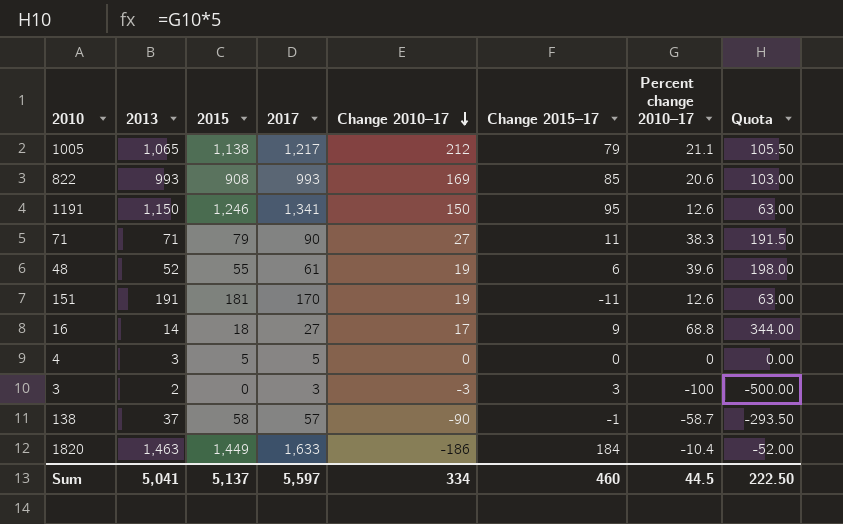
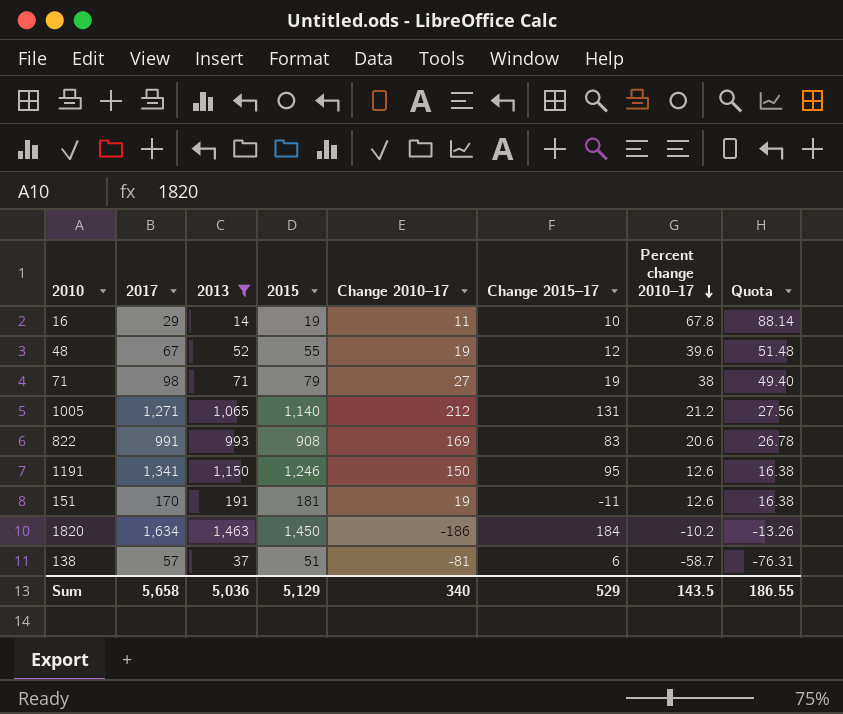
filter: none -> 2013 >= 14
row order: Change 2010–17 descending -> Percent change 2010–17 descending
column 2017 | position: 4 -> 2
column Quota | formula: [Percent change 2010–17] * 5 -> [Percent change 2010–17] * 1.3
16 | 2017: 27 -> 29
16 | 2015: 18 -> 19
16 | Change 2010–17: 17 -> 11
16 | Change 2015–17: 9 -> 10
16 | Percent change 2010–17: 68.8 -> 67.8
48 | 2017: 61 -> 67
48 | Change 2015–17: 6 -> 12
71 | 2017: 90 -> 98
71 | Change 2015–17: 11 -> 19
71 | Percent change 2010–17: 38.3 -> 38
1005 | 2017: 1,217 -> 1,271
1005 | 2015: 1,138 -> 1,140
1005 | Change 2015–17: 79 -> 131
1005 | Percent change 2010–17: 21.1 -> 21.2
822 | 2017: 993 -> 991
822 | Change 2015–17: 85 -> 83
1820 | 2017: 1,633 -> 1,634
1820 | 2015: 1,449 -> 1,450
1820 | Percent change 2010–17: -10.4 -> -10.2
138 | 2015: 58 -> 51
138 | Change 2010–17: -90 -> -81
138 | Change 2015–17: -1 -> 6
Sum | 2017: 5,597 -> 5,658
Sum | 2013: 5,041 -> 5,036
Sum | 2015: 5,137 -> 5,129
Sum | Change 2010–17: 334 -> 340
Sum | Change 2015–17: 460 -> 529
Sum | Percent change 2010–17: 44.5 -> 143.5
Sum | Quota: 222.50 -> 186.55

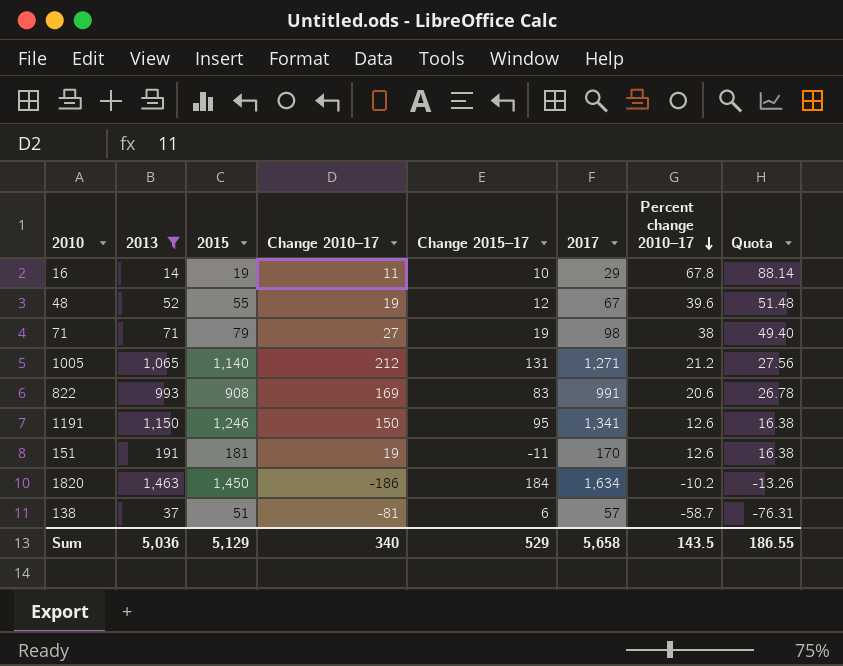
column 2017 | position: 2 -> 6

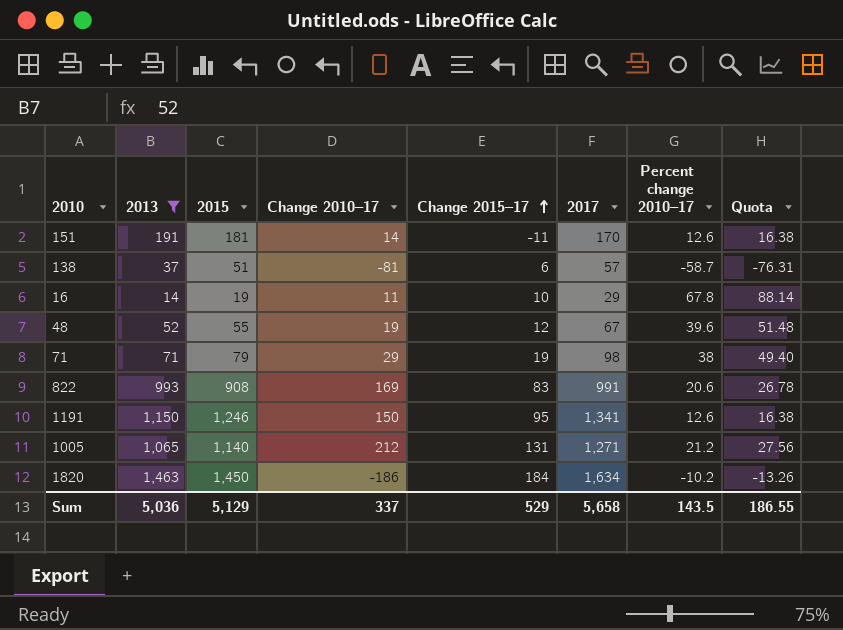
row order: Percent change 2010–17 descending -> Change 2015–17 ascending
151 | Change 2010–17: 19 -> 14
71 | Change 2010–17: 27 -> 29
Sum | Change 2010–17: 340 -> 337

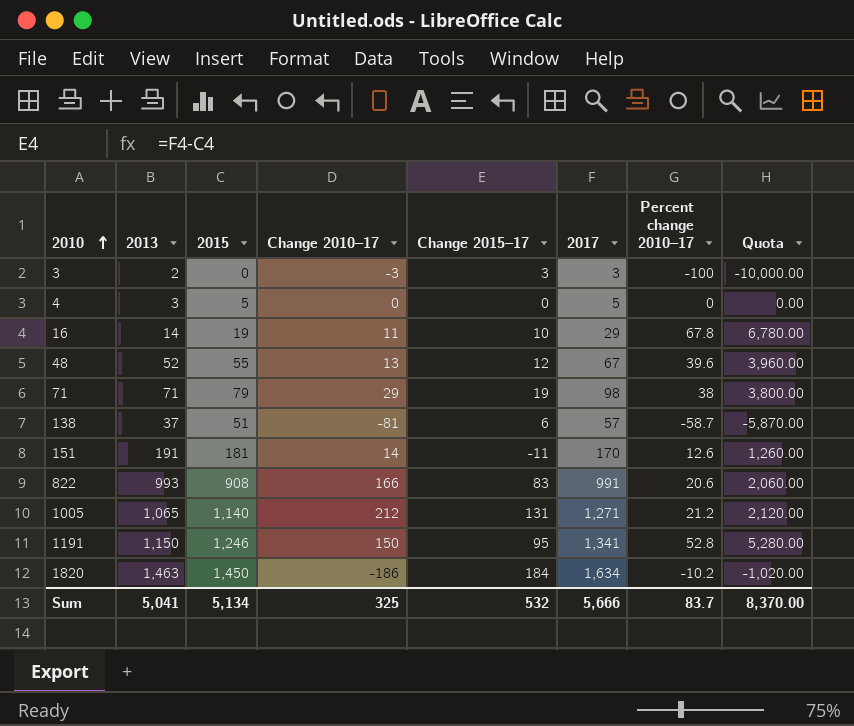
filter: 2013 >= 14 -> none
row order: Change 2015–17 ascending -> 2010 ascending
column Quota | formula: [Percent change 2010–17] * 1.3 -> [Percent change 2010–17] * 100
48 | Change 2010–17: 19 -> 13
822 | Change 2010–17: 169 -> 166
1191 | Percent change 2010–17: 12.6 -> 52.8
Sum | 2013: 5,036 -> 5,041
Sum | 2015: 5,129 -> 5,134
Sum | Change 2010–17: 337 -> 325
Sum | Change 2015–17: 529 -> 532
Sum | 2017: 5,658 -> 5,666
Sum | Percent change 2010–17: 143.5 -> 83.7
Sum | Quota: 186.55 -> 8,370.00

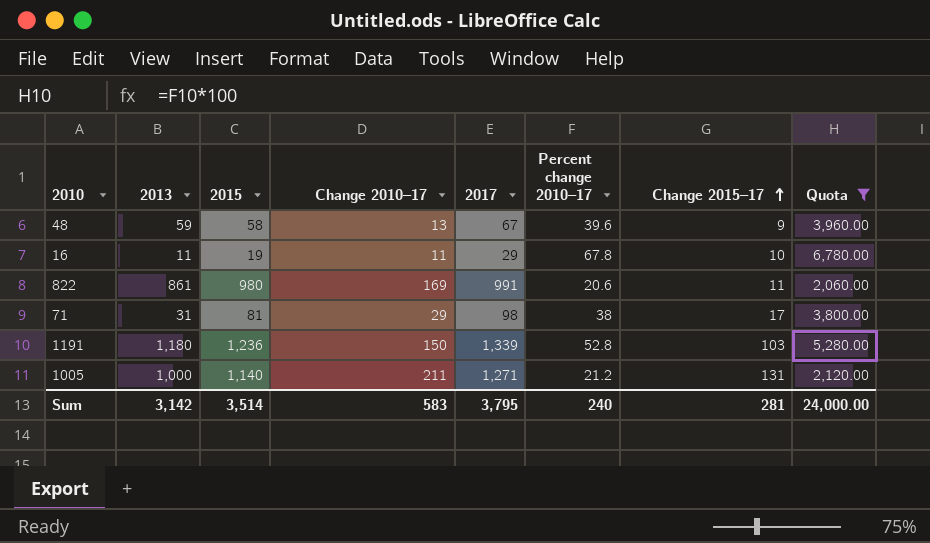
filter: none -> Quota >= 2,060.00
row order: 2010 ascending -> Change 2015–17 ascending
column Change 2015–17 | position: 5 -> 7
48 | 2013: 52 -> 59
48 | 2015: 55 -> 58
48 | Change 2015–17: 12 -> 9
16 | 2013: 14 -> 11
822 | 2013: 993 -> 861
822 | 2015: 908 -> 980
822 | Change 2010–17: 166 -> 169
822 | Change 2015–17: 83 -> 11
71 | 2013: 71 -> 31
71 | 2015: 79 -> 81
71 | Change 2015–17: 19 -> 17
1191 | 2013: 1,150 -> 1,180
1191 | 2015: 1,246 -> 1,236
1191 | 2017: 1,341 -> 1,339
1191 | Change 2015–17: 95 -> 103
1005 | 2013: 1,065 -> 1,000
1005 | Change 2010–17: 212 -> 211
Sum | 2013: 5,041 -> 3,142
Sum | 2015: 5,134 -> 3,514
Sum | Change 2010–17: 325 -> 583
Sum | 2017: 5,666 -> 3,795
Sum | Percent change 2010–17: 83.7 -> 240
Sum | Change 2015–17: 532 -> 281
Sum | Quota: 8,370.00 -> 24,000.00

